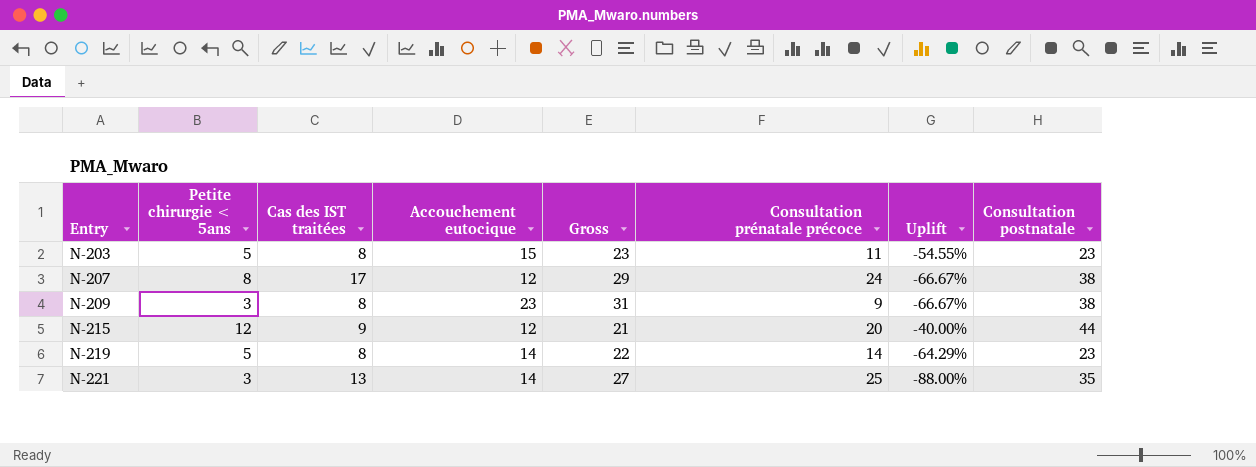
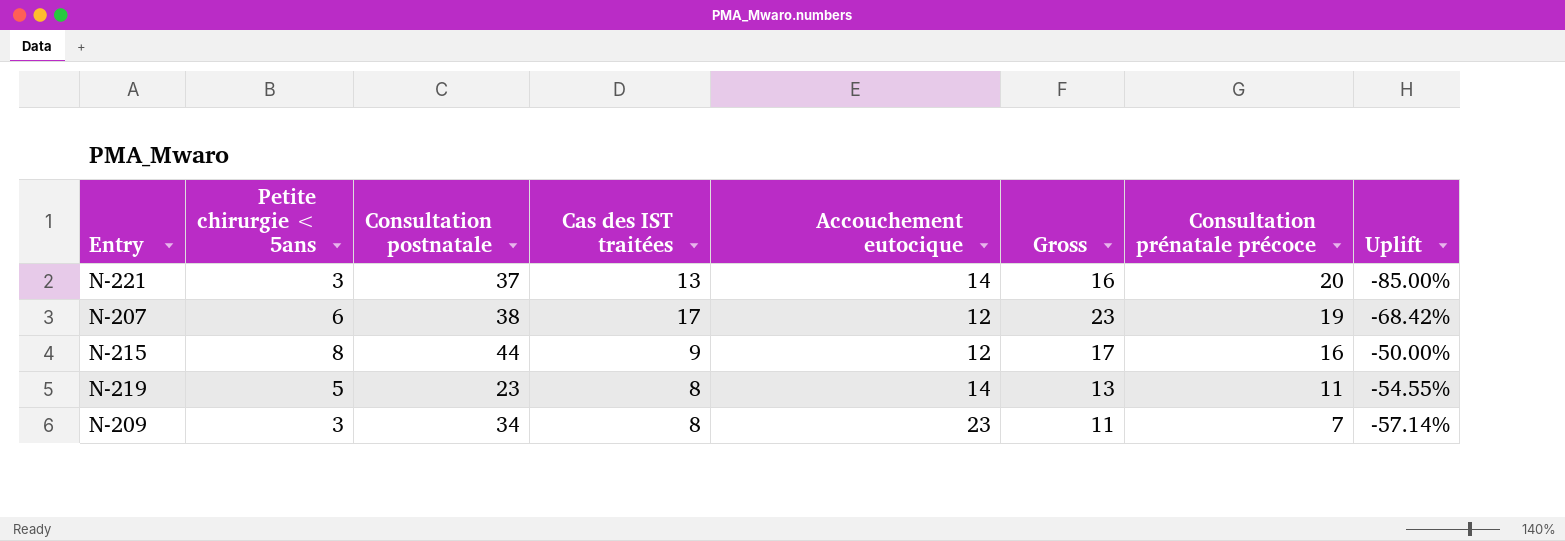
row order: Entry ascending -> Consultation prénatale précoce descending
column Consultation postnatale | position: 8 -> 3
column Gross | formula: [Cas des IST traitées] + [Accouchement eutocique] -> [Petite chirurgie < 5ans] + [Cas des IST traitées]
row N-203: 5 | 8 | 15 | 23 | 11 | -54.55% | 23 -> none
N-221 | Consultation postnatale: 35 -> 37
N-221 | Consultation prénatale précoce: 25 -> 20
N-221 | Uplift: -88.00% -> -85.00%
N-207 | Petite chirurgie < 5ans: 8 -> 6
N-207 | Consultation prénatale précoce: 24 -> 19
N-207 | Uplift: -66.67% -> -68.42%
N-215 | Petite chirurgie < 5ans: 12 -> 8
N-215 | Consultation prénatale précoce: 20 -> 16
N-215 | Uplift: -40.00% -> -50.00%
N-219 | Consultation prénatale précoce: 14 -> 11
N-219 | Uplift: -64.29% -> -54.55%
N-209 | Consultation postnatale: 38 -> 34
N-209 | Consultation prénatale précoce: 9 -> 7
N-209 | Uplift: -66.67% -> -57.14%

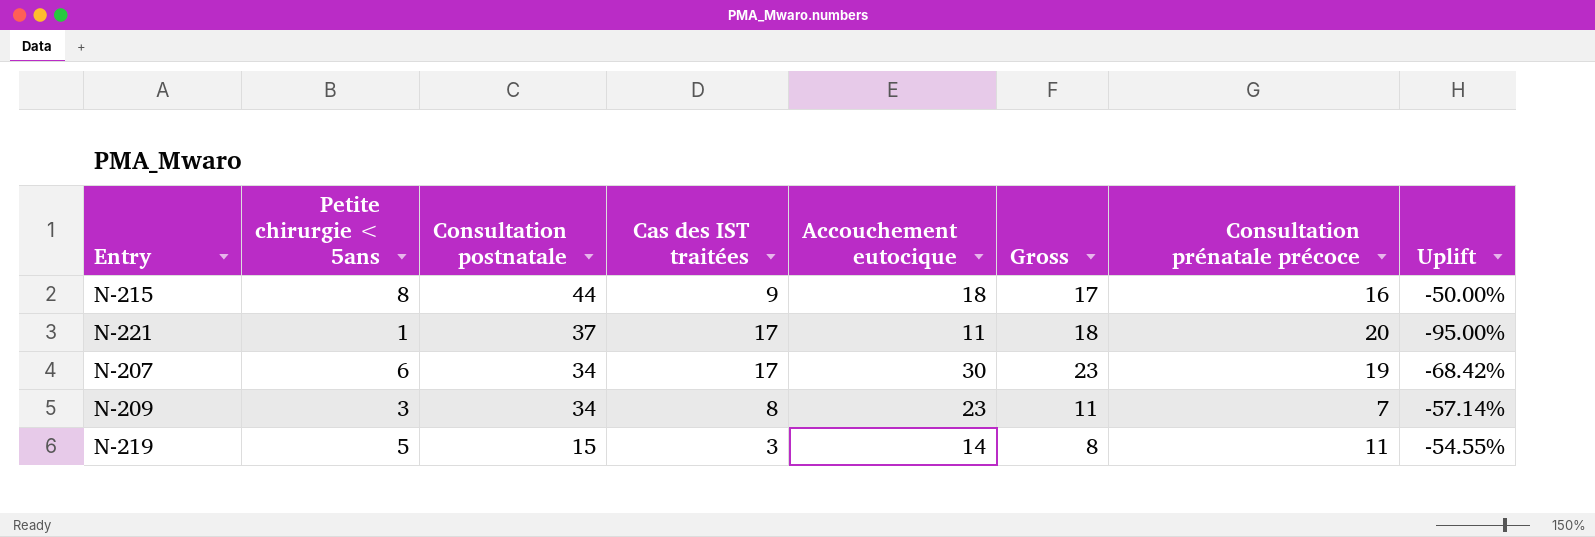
row order: Consultation prénatale précoce descending -> Consultation postnatale descending
N-215 | Accouchement eutocique: 12 -> 18
N-221 | Petite chirurgie < 5ans: 3 -> 1
N-221 | Cas des IST traitées: 13 -> 17
N-221 | Accouchement eutocique: 14 -> 11
N-221 | Gross: 16 -> 18
N-221 | Uplift: -85.00% -> -95.00%
N-207 | Consultation postnatale: 38 -> 34
N-207 | Accouchement eutocique: 12 -> 30
N-219 | Consultation postnatale: 23 -> 15
N-219 | Cas des IST traitées: 8 -> 3
N-219 | Gross: 13 -> 8

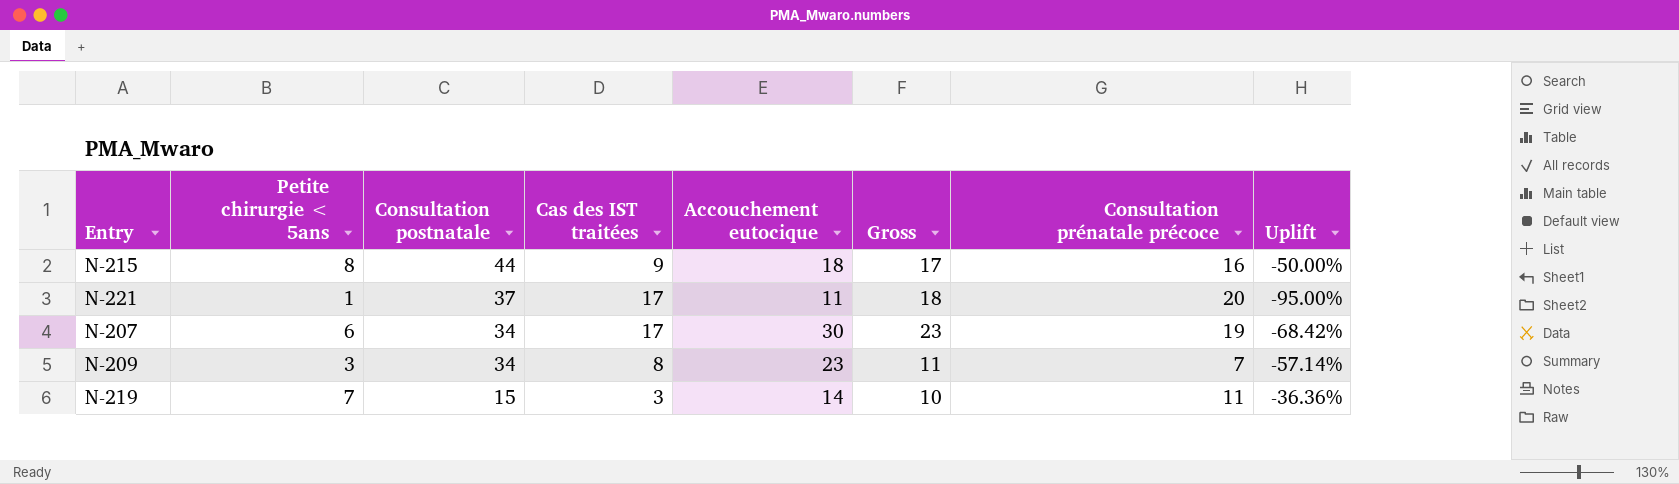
N-219 | Petite chirurgie < 5ans: 5 -> 7
N-219 | Gross: 8 -> 10
N-219 | Uplift: -54.55% -> -36.36%

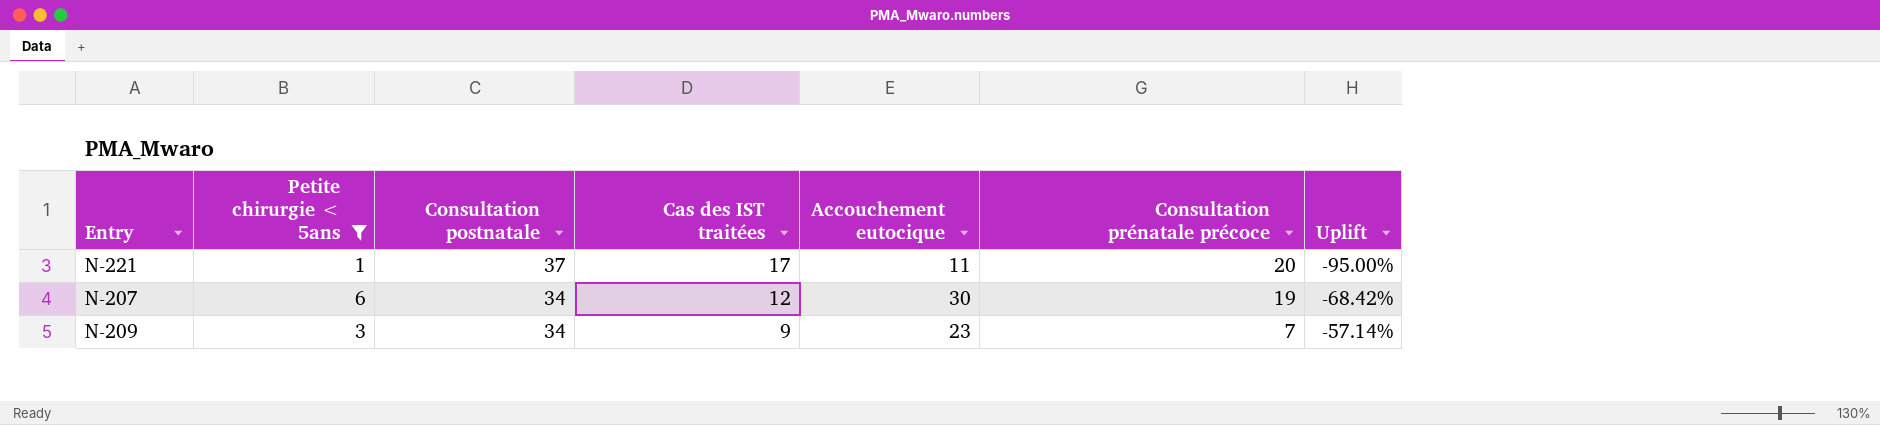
filter: none -> Petite chirurgie < 5ans <= 6
column Gross | formula: [Petite chirurgie < 5ans] + [Cas des IST traitées] -> none
N-207 | Cas des IST traitées: 17 -> 12
N-209 | Cas des IST traitées: 8 -> 9

